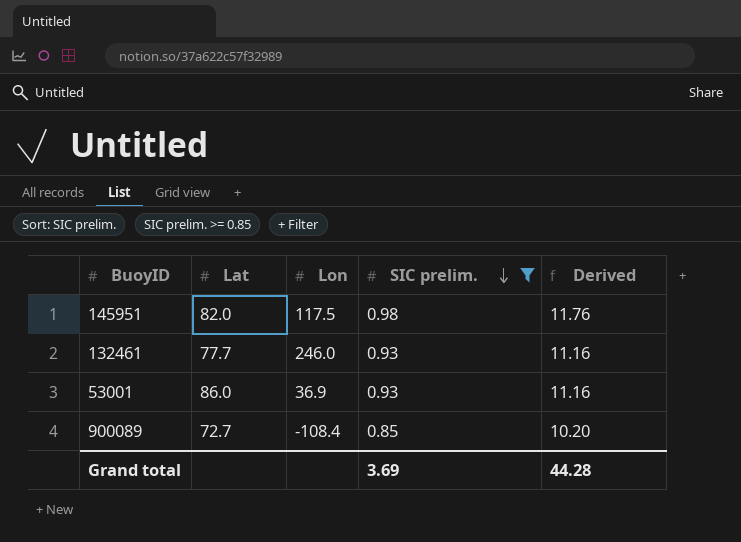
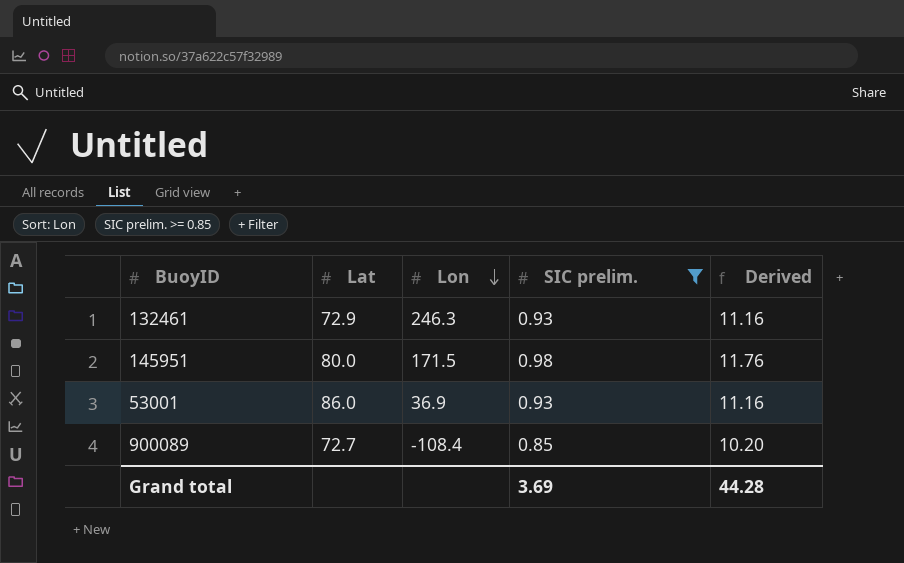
row order: SIC prelim. descending -> Lon descending
132461 | Lat: 77.7 -> 72.9
132461 | Lon: 246.0 -> 246.3
145951 | Lat: 82.0 -> 80.0
145951 | Lon: 117.5 -> 171.5

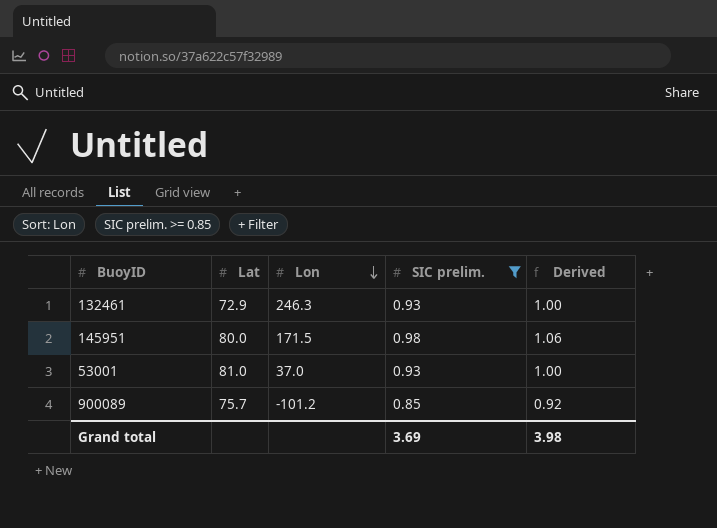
column Derived | formula: [SIC prelim.] * 12 -> [SIC prelim.] * 1.08
53001 | Lat: 86.0 -> 81.0
53001 | Lon: 36.9 -> 37.0
900089 | Lat: 72.7 -> 75.7
900089 | Lon: -108.4 -> -101.2
Grand total | Derived: 44.28 -> 3.98

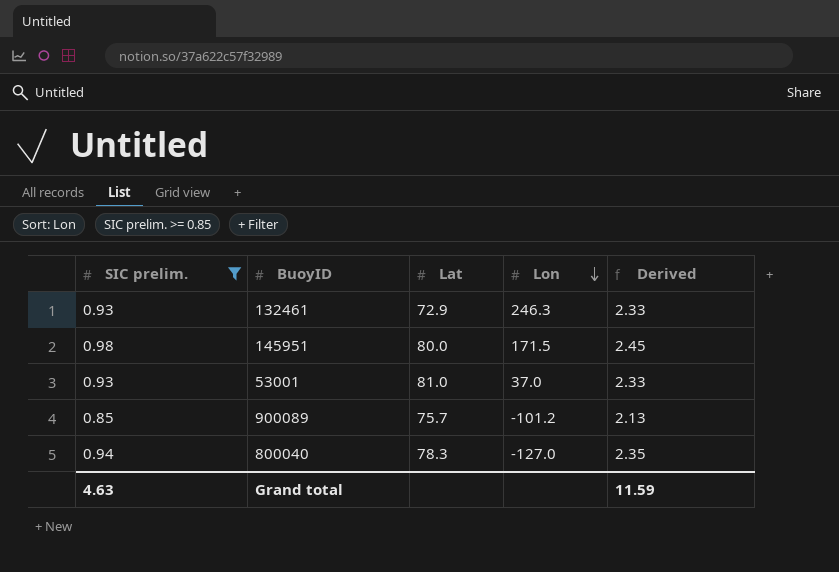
column SIC prelim. | position: 4 -> 1
column Derived | formula: [SIC prelim.] * 1.08 -> [SIC prelim.] * 2.5
row 800040: none -> 0.94 | 78.3 | -127.0 | 2.35
Grand total | SIC prelim.: 3.69 -> 4.63
Grand total | Derived: 3.98 -> 11.59

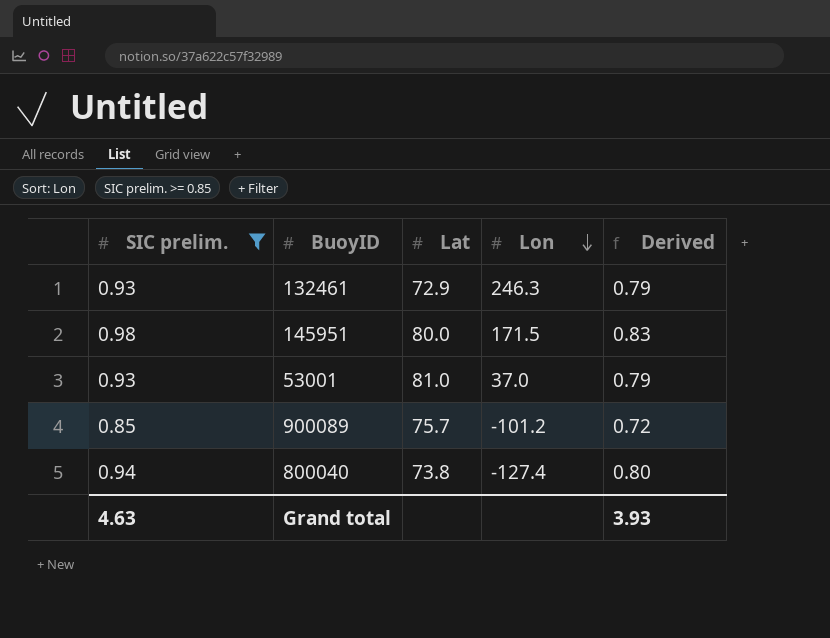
column Derived | formula: [SIC prelim.] * 2.5 -> [SIC prelim.] * 0.85
800040 | Lat: 78.3 -> 73.8
800040 | Lon: -127.0 -> -127.4
Grand total | Derived: 11.59 -> 3.93

